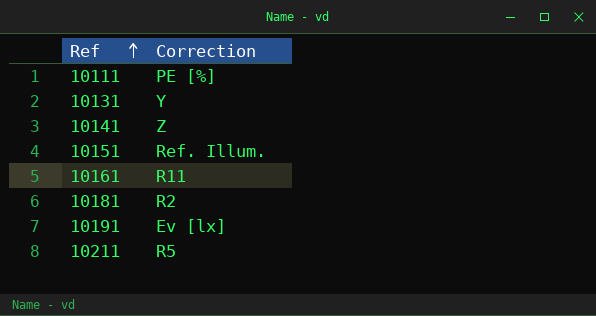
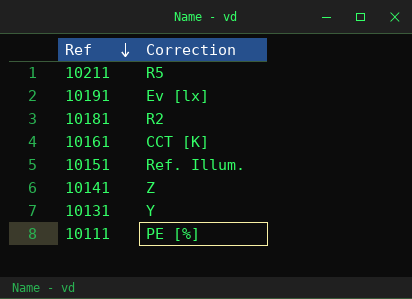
row order: Ref ascending -> Ref descending
10161 | Correction: R11 -> CCT [K]

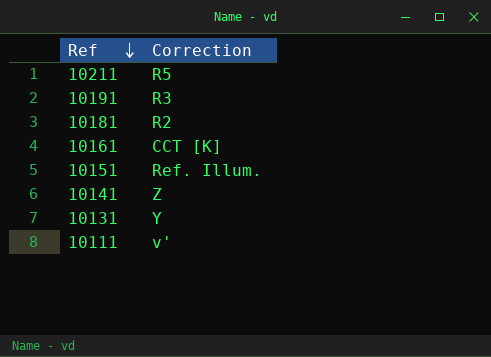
10191 | Correction: Ev [lx] -> R3
10111 | Correction: PE [%] -> v'

